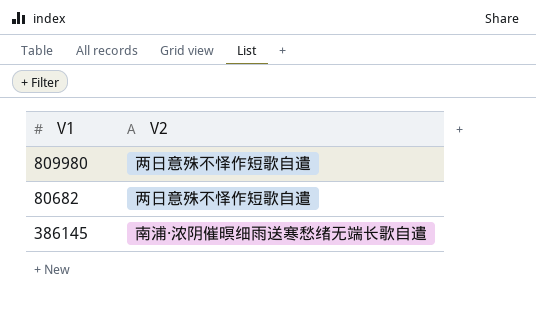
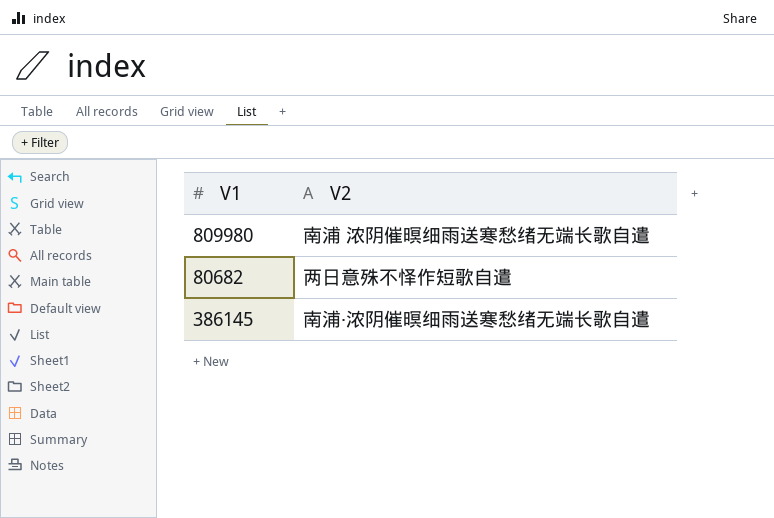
809980 | V2: 两日意殊不怿作短歌自遣 -> 南浦 浓阴催暝细雨送寒愁绪无端长歌自遣

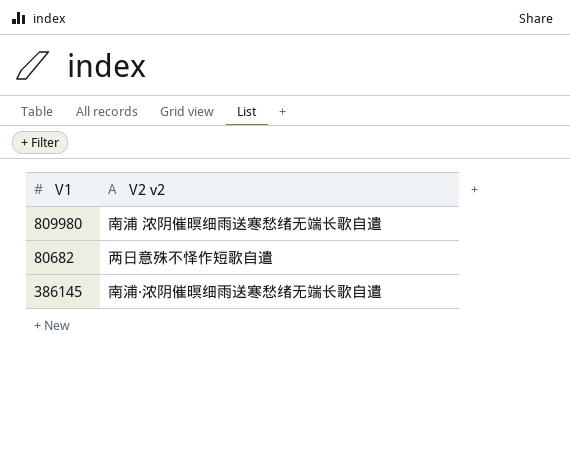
column name: V2 -> V2 v2

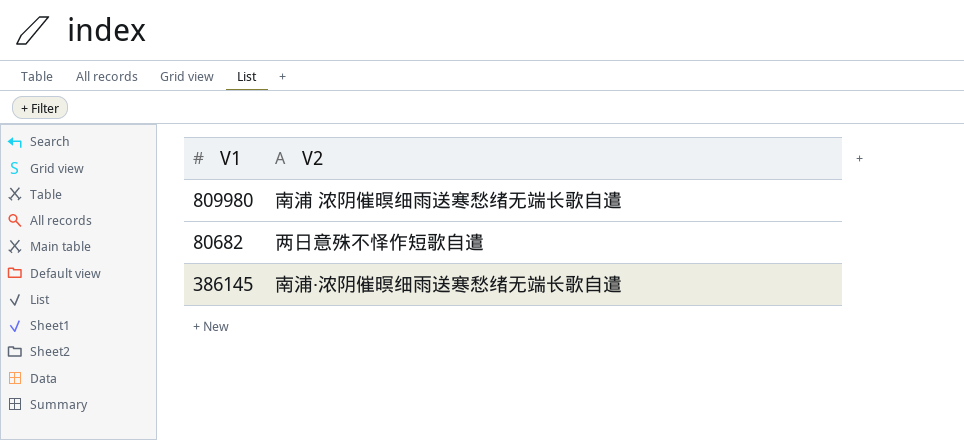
column name: V2 v2 -> V2

